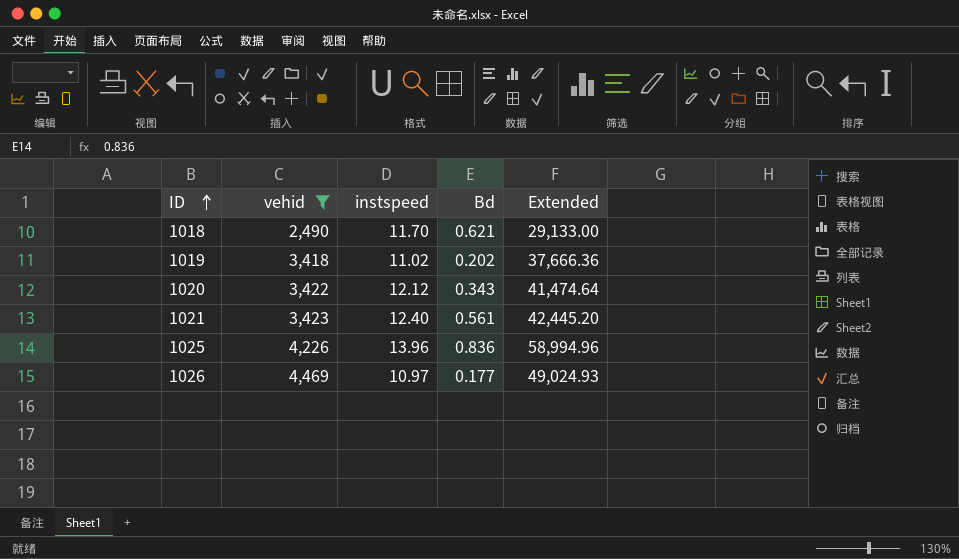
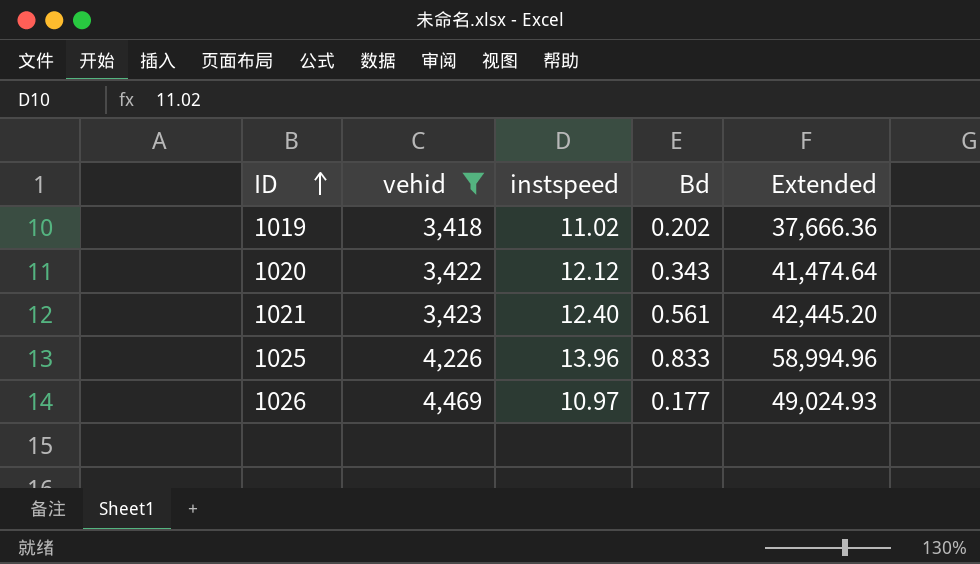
row 1018: 2,490 | 11.70 | 0.621 | 29,133.00 -> none
1025 | Bd: 0.836 -> 0.833

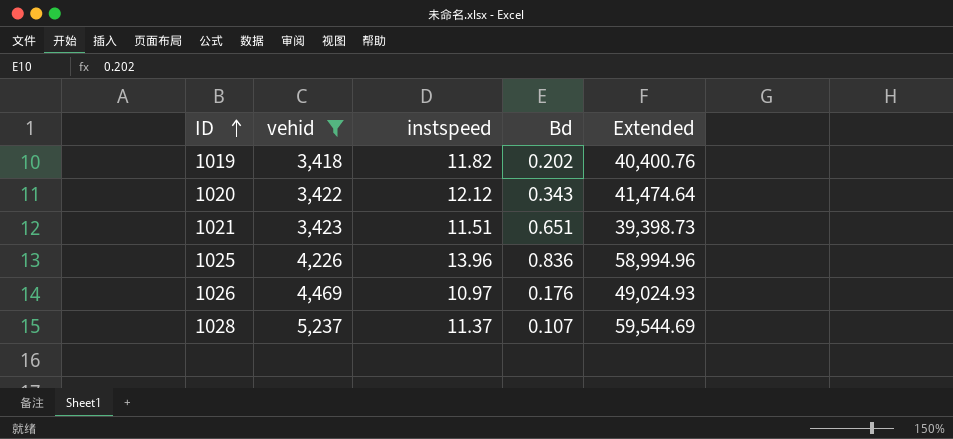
1019 | instspeed: 11.02 -> 11.82
1019 | Extended: 37,666.36 -> 40,400.76
1021 | instspeed: 12.40 -> 11.51
1021 | Bd: 0.561 -> 0.651
1021 | Extended: 42,445.20 -> 39,398.73
1025 | Bd: 0.833 -> 0.836
1026 | Bd: 0.177 -> 0.176
row 1028: none -> 5,237 | 11.37 | 0.107 | 59,544.69

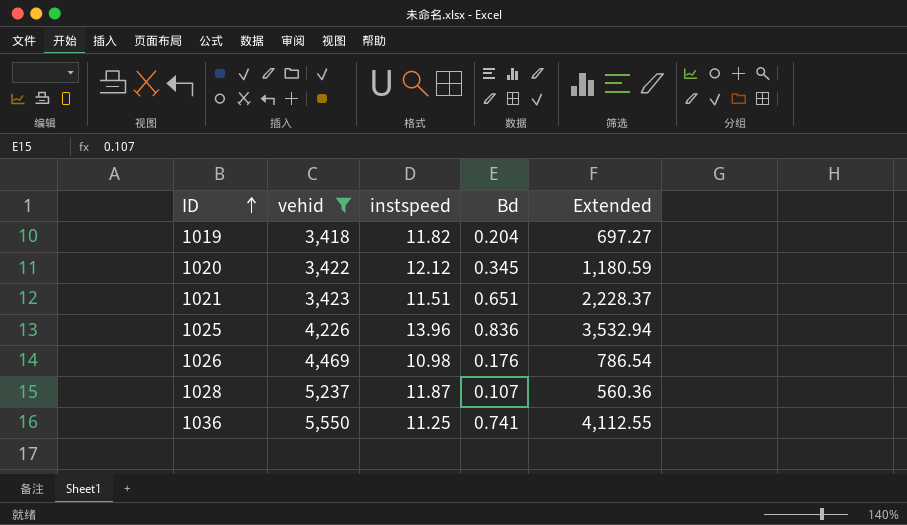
column Extended | formula: [vehid] * [instspeed] -> [vehid] * [Bd]
1019 | Bd: 0.202 -> 0.204
1020 | Bd: 0.343 -> 0.345
1026 | instspeed: 10.97 -> 10.98
1028 | instspeed: 11.37 -> 11.87
row 1036: none -> 5,550 | 11.25 | 0.741 | 4,112.55

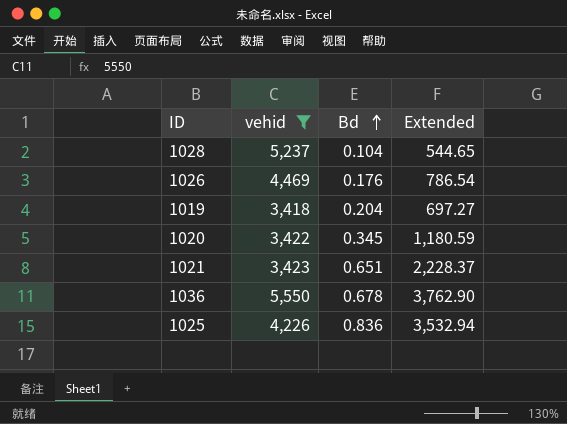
row order: ID ascending -> Bd ascending
column instspeed | position: 3 -> none
1028 | Bd: 0.107 -> 0.104
1028 | Extended: 560.36 -> 544.65
1036 | Bd: 0.741 -> 0.678
1036 | Extended: 4,112.55 -> 3,762.90

